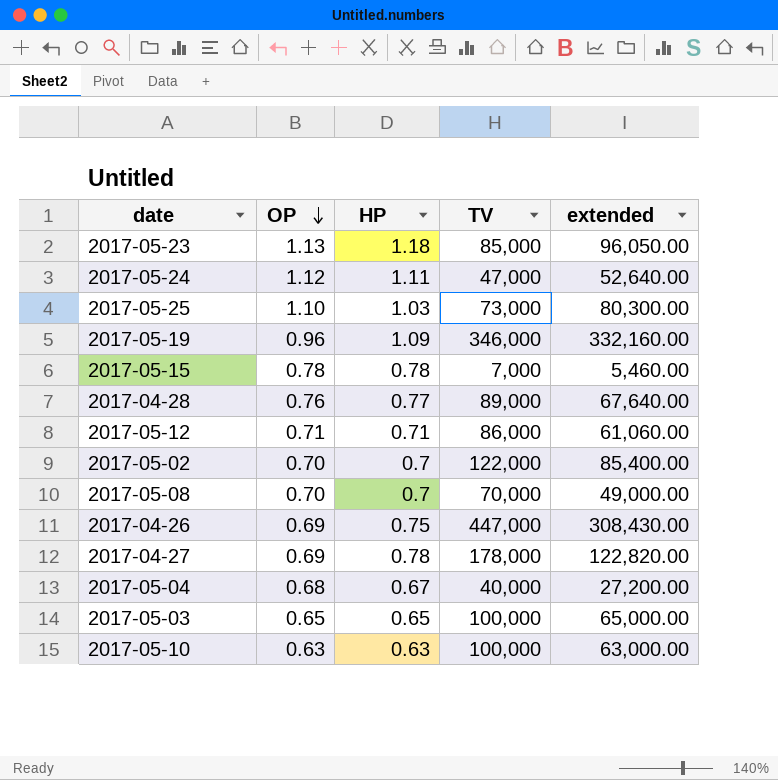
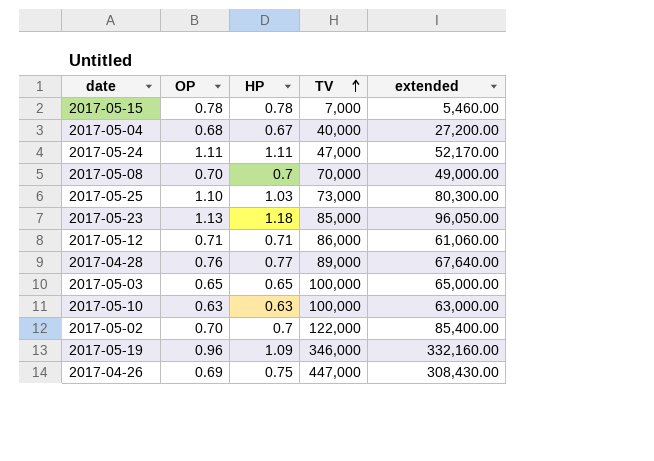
row order: OP descending -> TV ascending
row 2017-04-27: 0.69 | 0.78 | 178,000 | 122,820.00 -> none
2017-05-24 | OP: 1.12 -> 1.11
2017-05-24 | extended: 52,640.00 -> 52,170.00

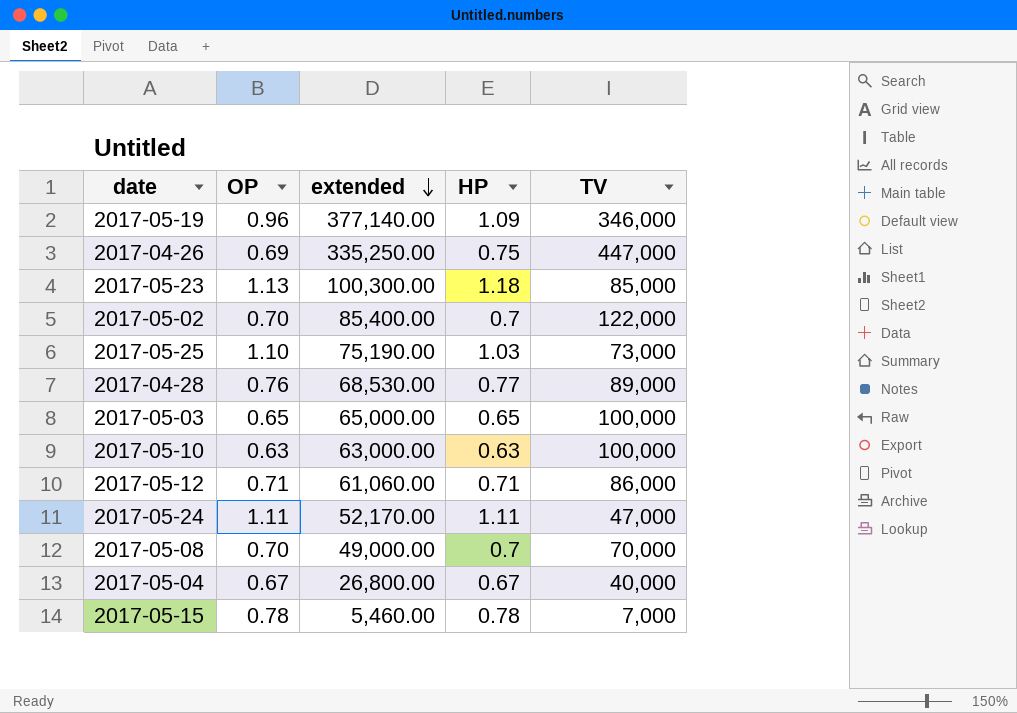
row order: TV ascending -> extended descending
column extended | formula: [OP] * [TV] -> [HP] * [TV]
column extended | position: 5 -> 3
2017-05-04 | OP: 0.68 -> 0.67

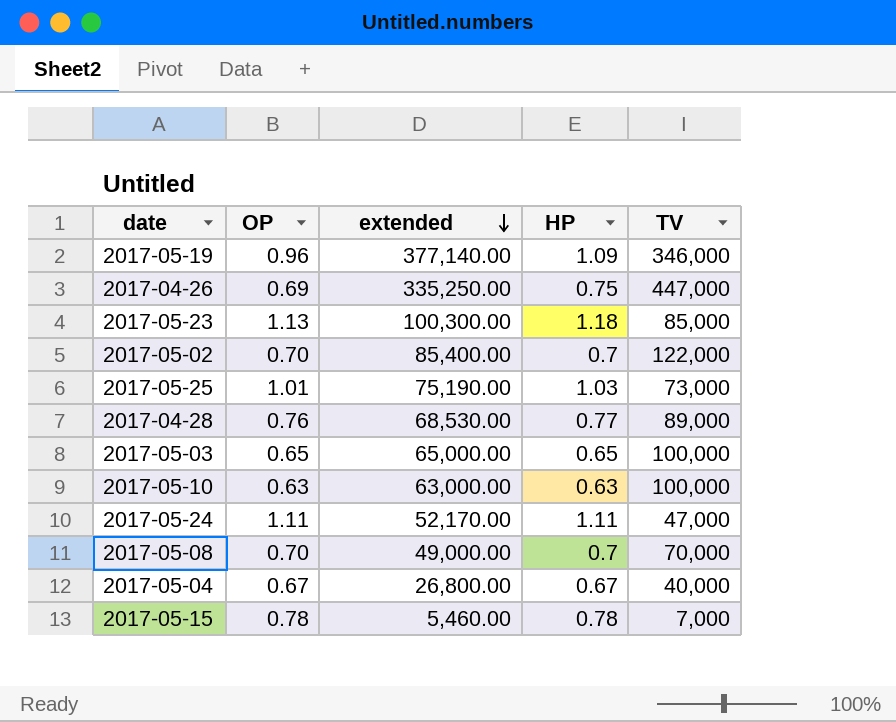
row 2017-05-12: 0.71 | 61,060.00 | 0.71 | 86,000 -> none
2017-05-25 | OP: 1.10 -> 1.01

